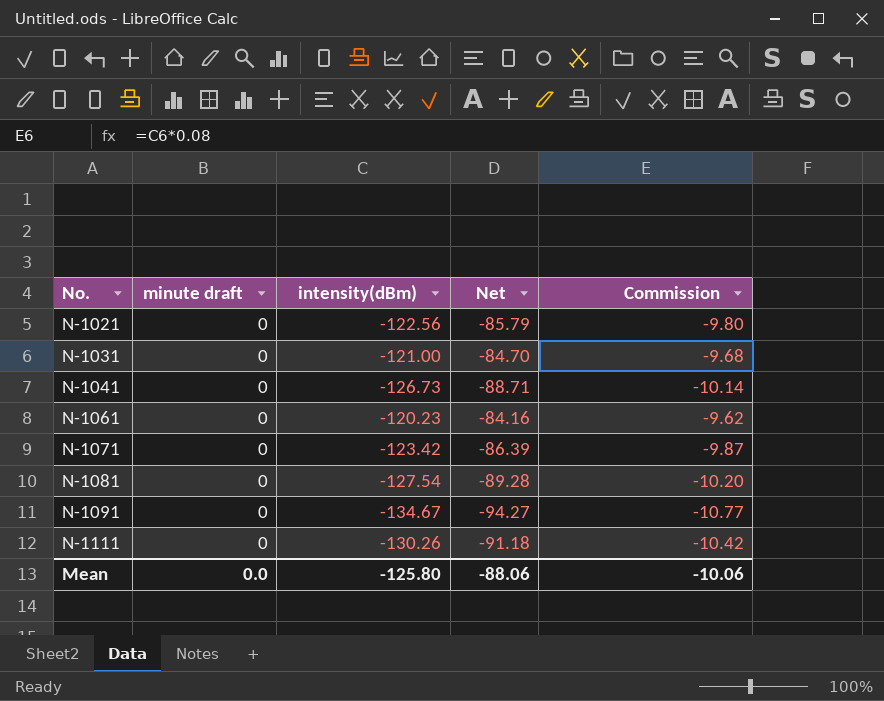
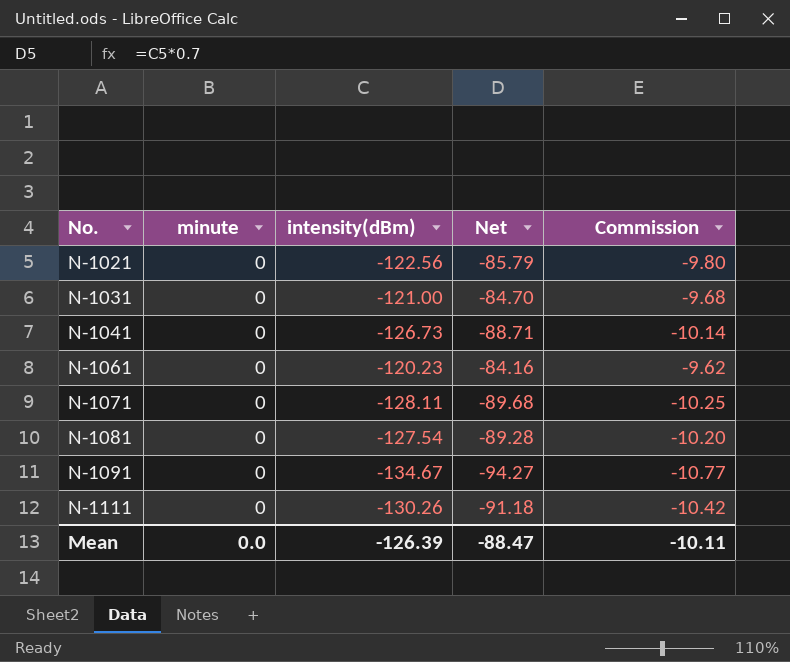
column name: minute draft -> minute
N-1071 | intensity(dBm): -123.42 -> -128.11
N-1071 | Net: -86.39 -> -89.68
N-1071 | Commission: -9.87 -> -10.25
Mean | intensity(dBm): -125.80 -> -126.39
Mean | Net: -88.06 -> -88.47
Mean | Commission: -10.06 -> -10.11

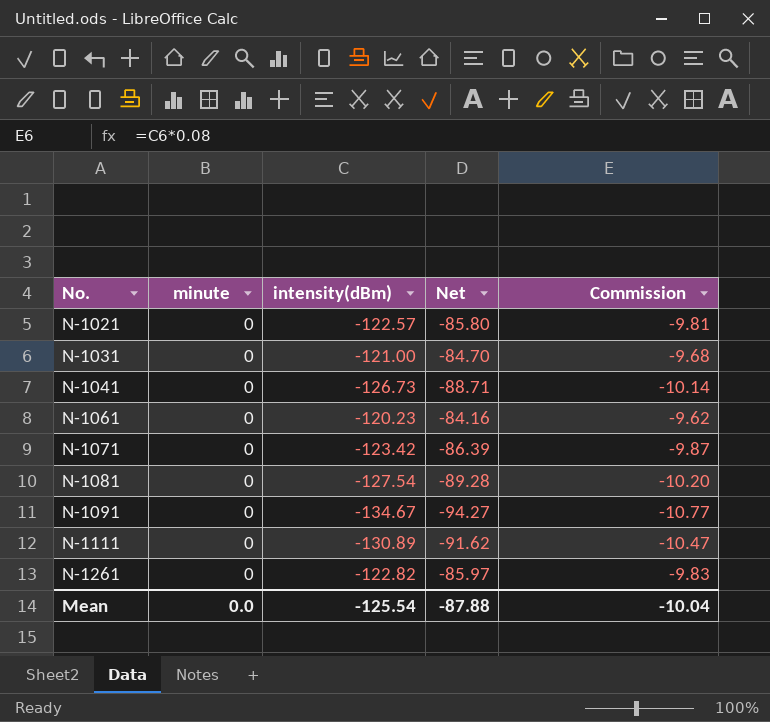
N-1021 | intensity(dBm): -122.56 -> -122.57
N-1021 | Net: -85.79 -> -85.80
N-1021 | Commission: -9.80 -> -9.81
N-1071 | intensity(dBm): -128.11 -> -123.42
N-1071 | Net: -89.68 -> -86.39
N-1071 | Commission: -10.25 -> -9.87
N-1111 | intensity(dBm): -130.26 -> -130.89
N-1111 | Net: -91.18 -> -91.62
N-1111 | Commission: -10.42 -> -10.47
row N-1261: none -> 0 | -122.82 | -85.97 | -9.83
Mean | intensity(dBm): -126.39 -> -125.54
Mean | Net: -88.47 -> -87.88
Mean | Commission: -10.11 -> -10.04

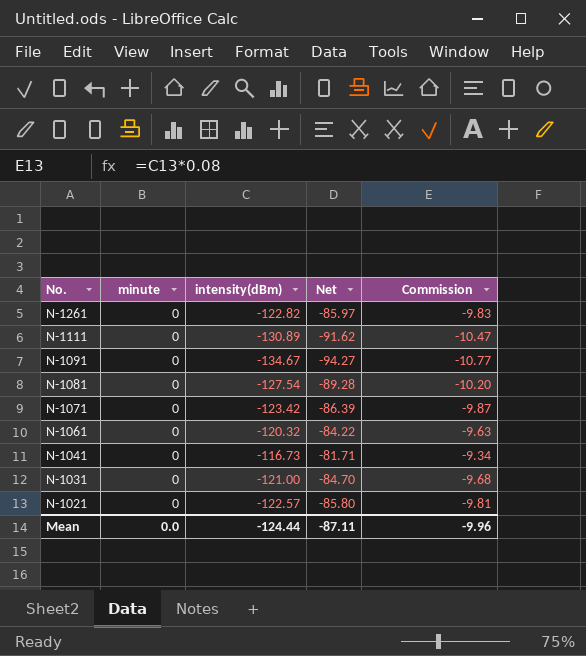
row order: No. ascending -> No. descending
N-1061 | intensity(dBm): -120.23 -> -120.32
N-1061 | Net: -84.16 -> -84.22
N-1061 | Commission: -9.62 -> -9.63
N-1041 | intensity(dBm): -126.73 -> -116.73
N-1041 | Net: -88.71 -> -81.71
N-1041 | Commission: -10.14 -> -9.34
Mean | intensity(dBm): -125.54 -> -124.44
Mean | Net: -87.88 -> -87.11
Mean | Commission: -10.04 -> -9.96

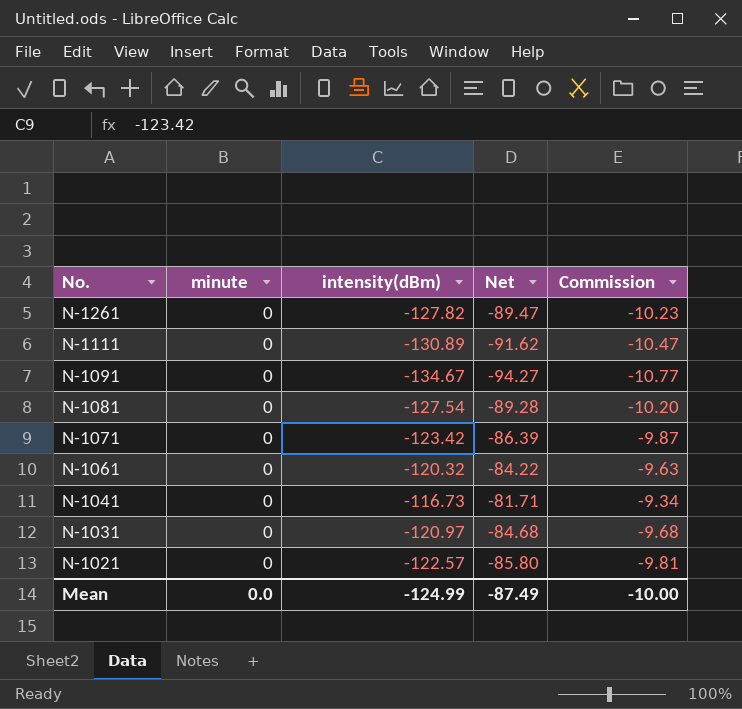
N-1261 | intensity(dBm): -122.82 -> -127.82
N-1261 | Net: -85.97 -> -89.47
N-1261 | Commission: -9.83 -> -10.23
N-1031 | intensity(dBm): -121.00 -> -120.97
N-1031 | Net: -84.70 -> -84.68
Mean | intensity(dBm): -124.44 -> -124.99
Mean | Net: -87.11 -> -87.49
Mean | Commission: -9.96 -> -10.00

